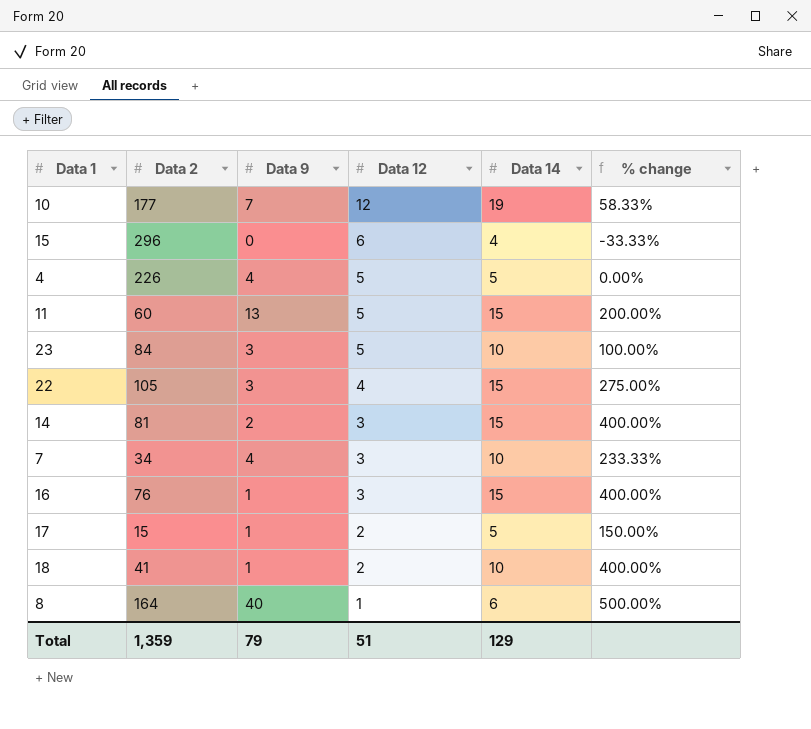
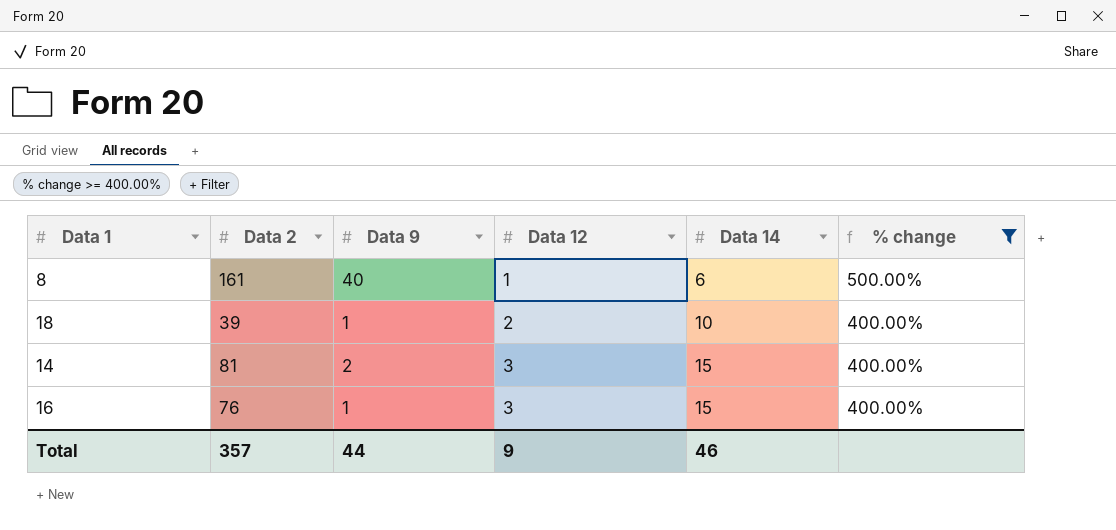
filter: none -> % change >= 400.00%
row order: Data 12 descending -> Data 12 ascending
8 | Data 2: 164 -> 161
18 | Data 2: 41 -> 39
Total | Data 2: 1,359 -> 357
Total | Data 9: 79 -> 44
Total | Data 12: 51 -> 9
Total | Data 14: 129 -> 46

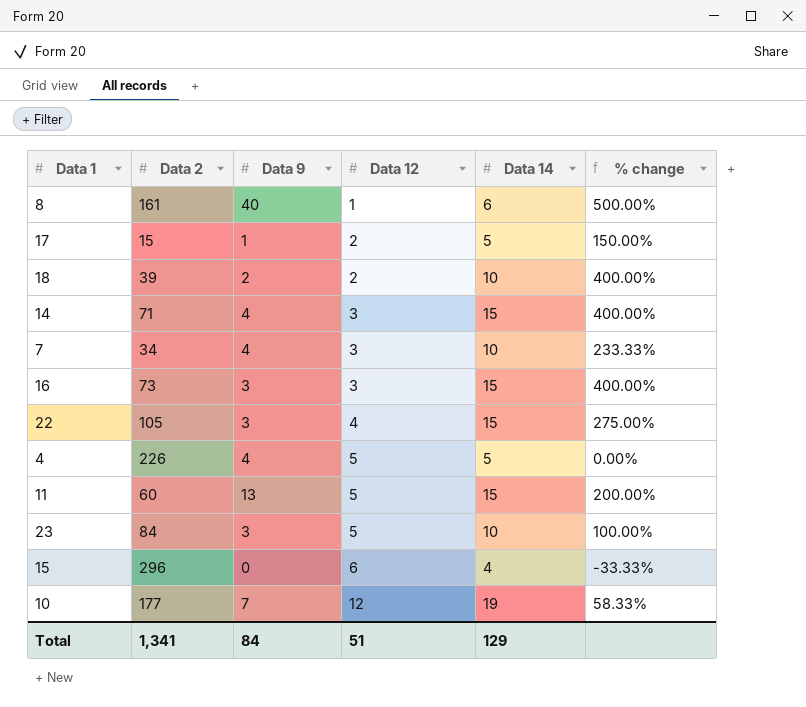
filter: % change >= 400.00% -> none
18 | Data 9: 1 -> 2
14 | Data 2: 81 -> 71
14 | Data 9: 2 -> 4
16 | Data 2: 76 -> 73
16 | Data 9: 1 -> 3
Total | Data 2: 357 -> 1,341
Total | Data 9: 44 -> 84
Total | Data 12: 9 -> 51
Total | Data 14: 46 -> 129

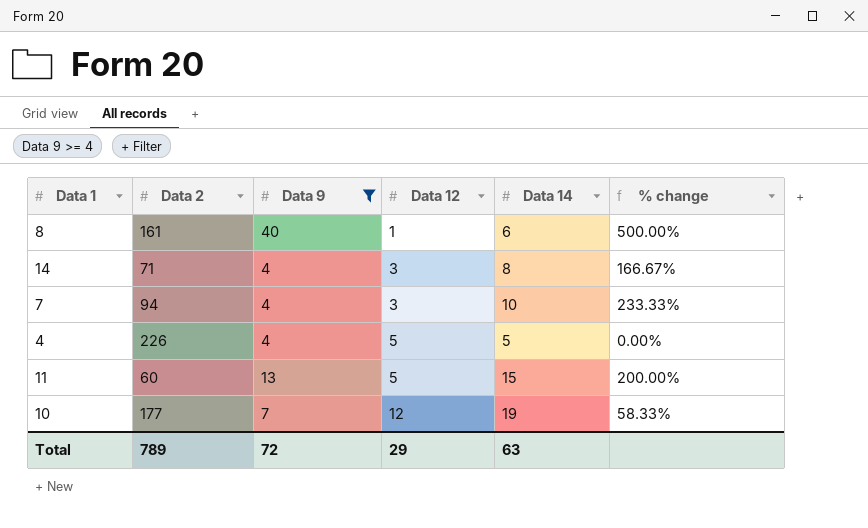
filter: none -> Data 9 >= 4
14 | Data 14: 15 -> 8
14 | % change: 400.00% -> 166.67%
7 | Data 2: 34 -> 94
Total | Data 2: 1,341 -> 789
Total | Data 9: 84 -> 72
Total | Data 12: 51 -> 29
Total | Data 14: 129 -> 63

